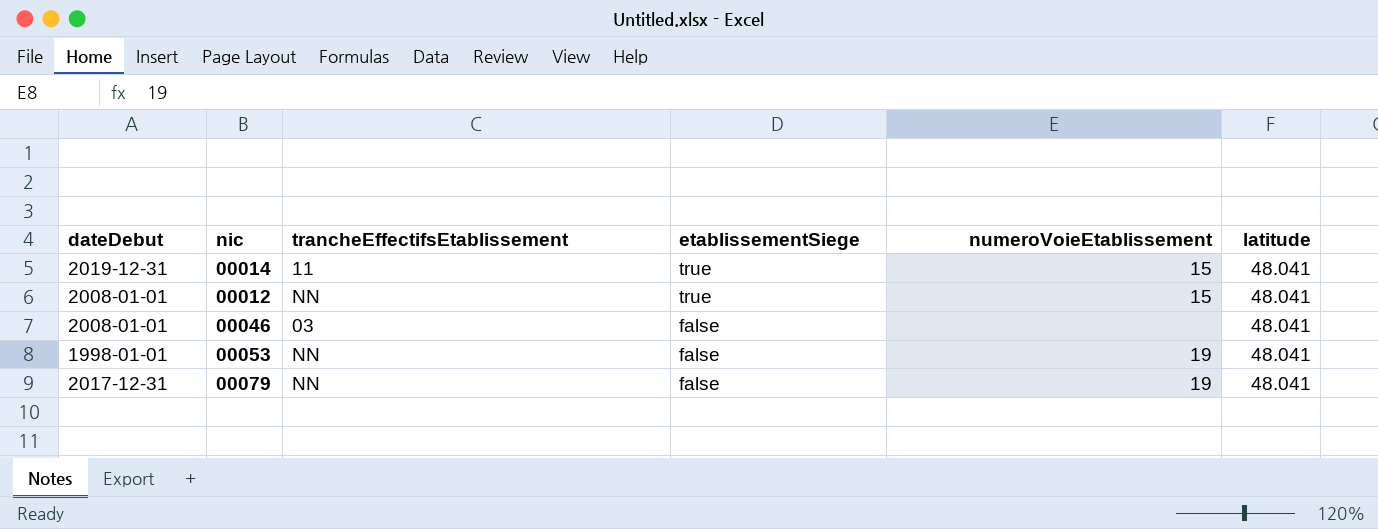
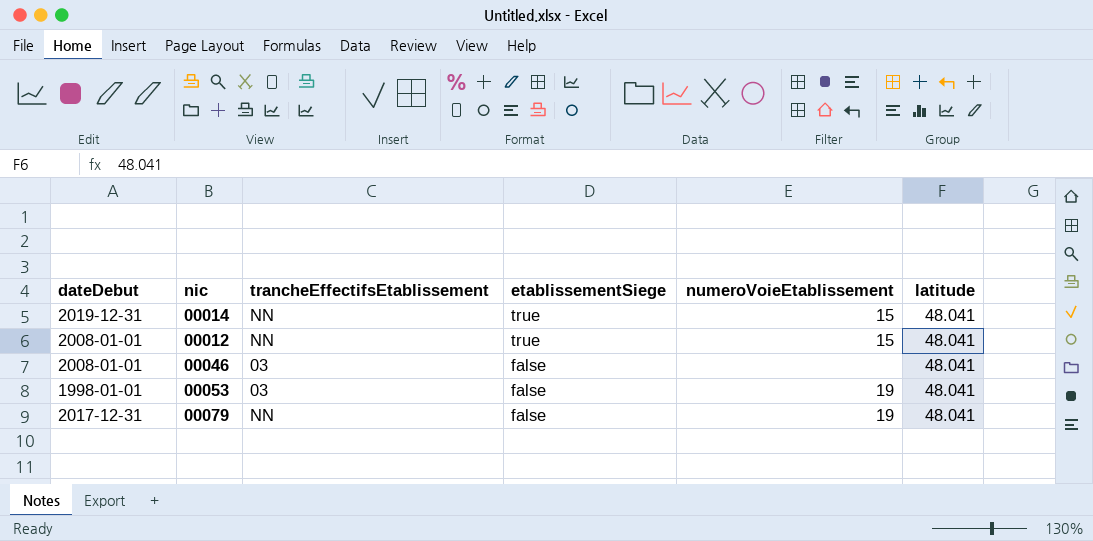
00014 | trancheEffectifsEtablissement: 11 -> NN
00053 | trancheEffectifsEtablissement: NN -> 03

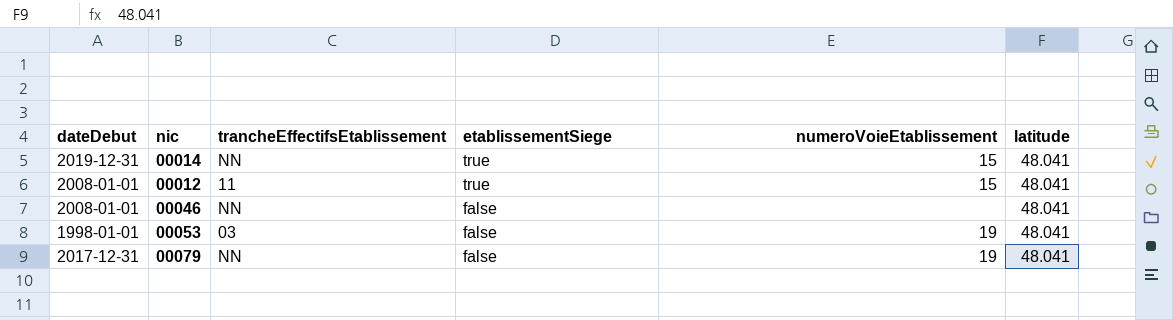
00012 | trancheEffectifsEtablissement: NN -> 11
00046 | trancheEffectifsEtablissement: 03 -> NN

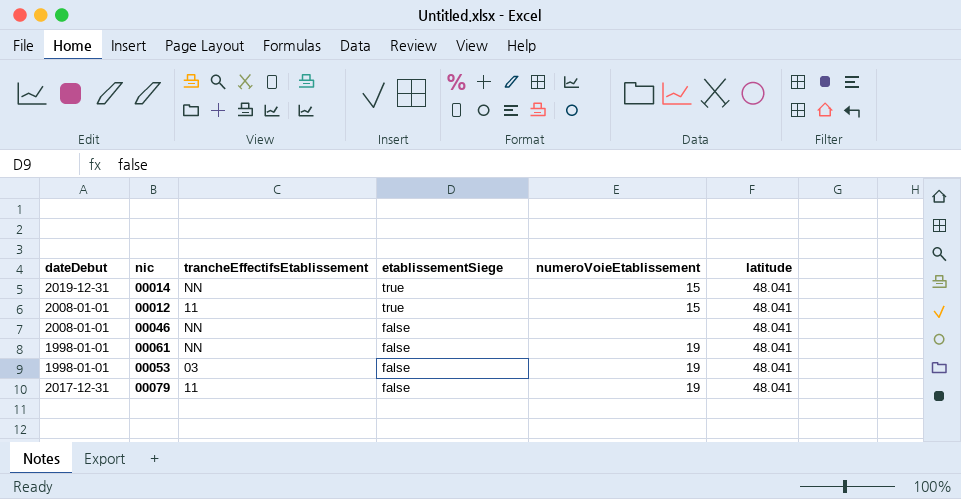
row 00061: none -> 1998-01-01 | NN | false | 19 | 48.041
00079 | trancheEffectifsEtablissement: NN -> 11

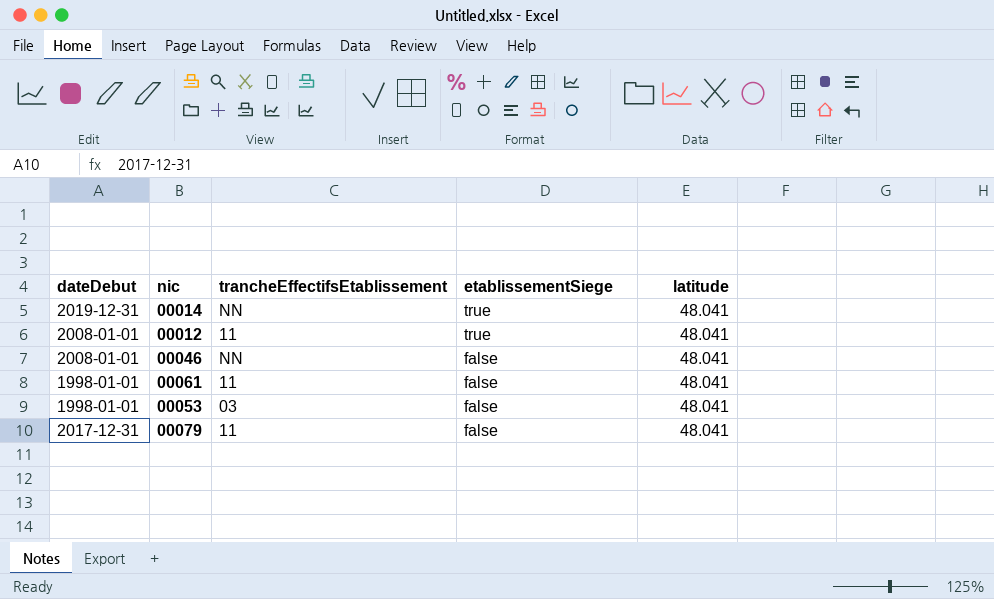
column numeroVoieEtablissement | position: 5 -> none
00061 | trancheEffectifsEtablissement: NN -> 11

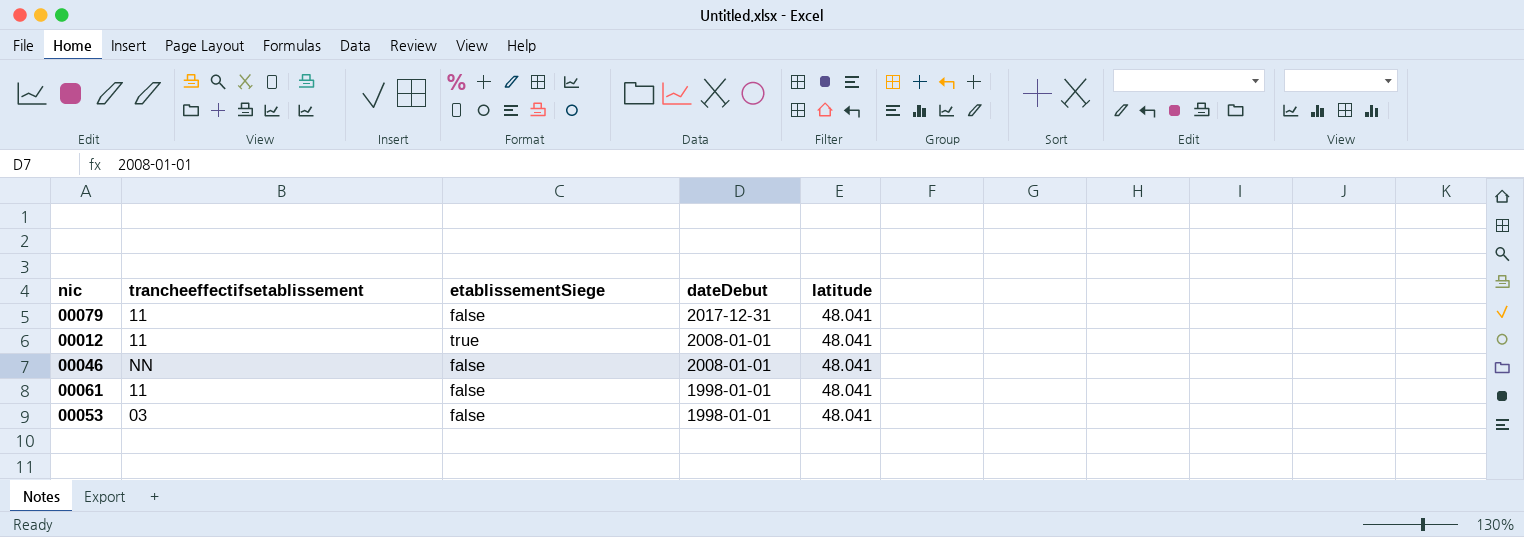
row order: etablissementSiege descending -> dateDebut descending
column name: trancheEffectifsEtablissement -> trancheeffectifsetablissement
column dateDebut | position: 1 -> 4
row 00014: 2019-12-31 | NN | true | 48.041 -> none

